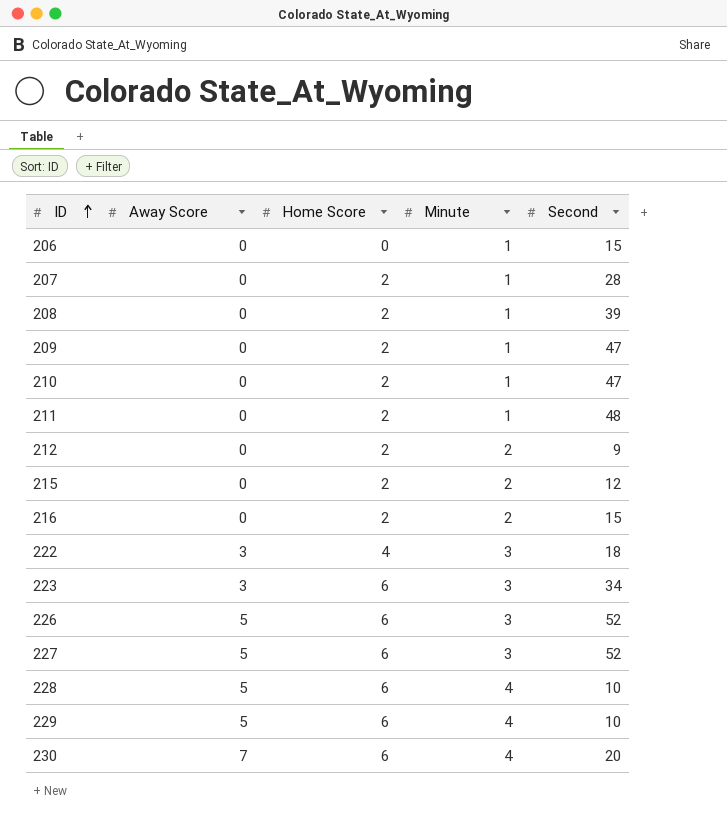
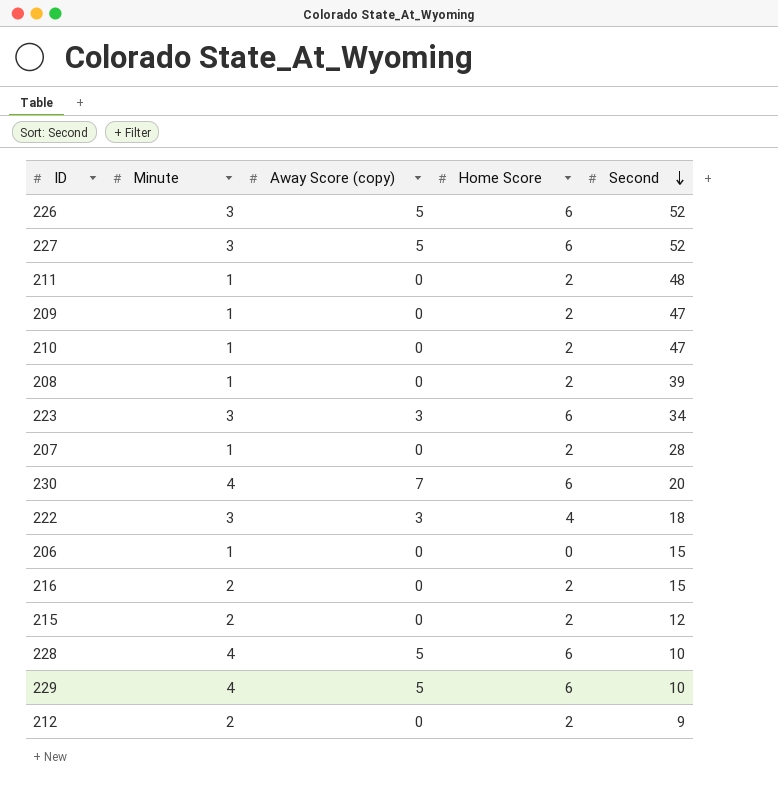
row order: ID ascending -> Second descending
column Minute | position: 4 -> 2
column name: Away Score -> Away Score (copy)

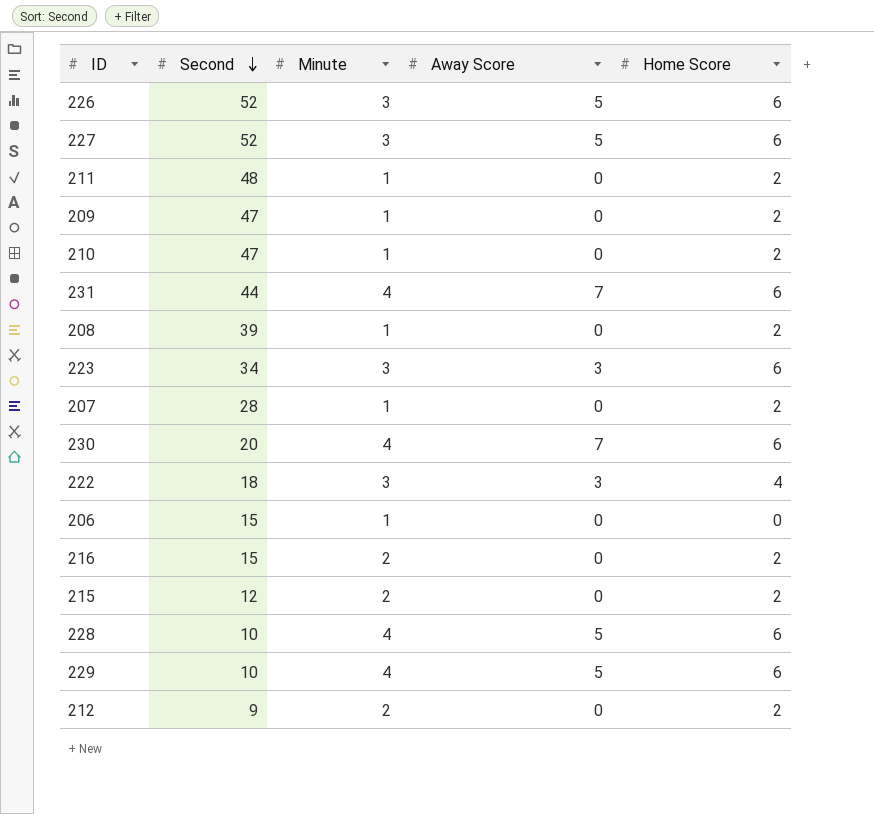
column Second | position: 5 -> 2
column name: Away Score (copy) -> Away Score
row 231: none -> 44 | 4 | 7 | 6

